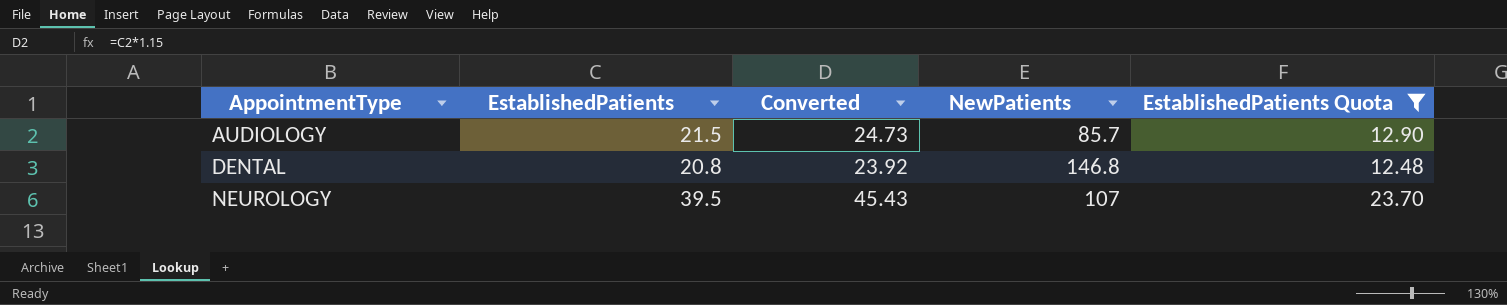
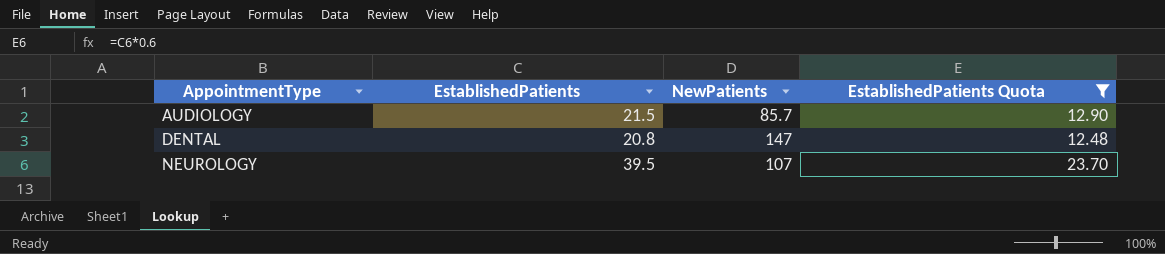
column Converted | formula: [EstablishedPatients] * 1.15 -> none
DENTAL | NewPatients: 146.8 -> 147

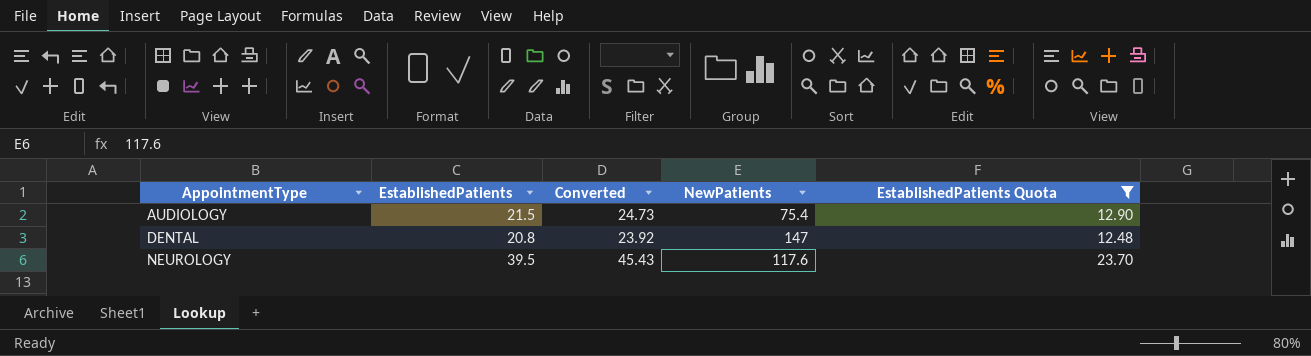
column Converted | formula: none -> [EstablishedPatients] * 1.15
AUDIOLOGY | NewPatients: 85.7 -> 75.4
NEUROLOGY | NewPatients: 107 -> 117.6

